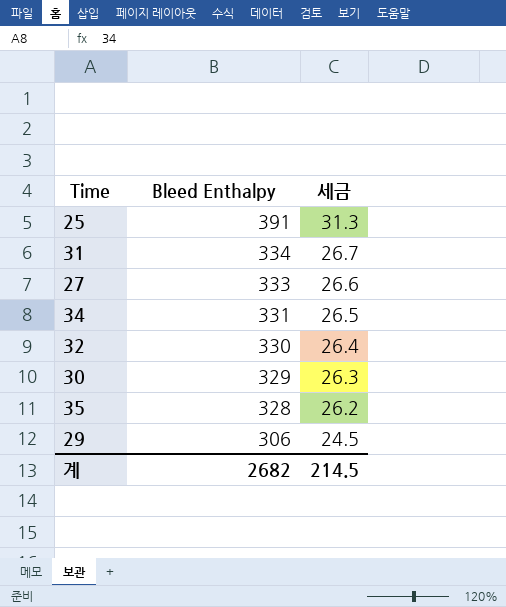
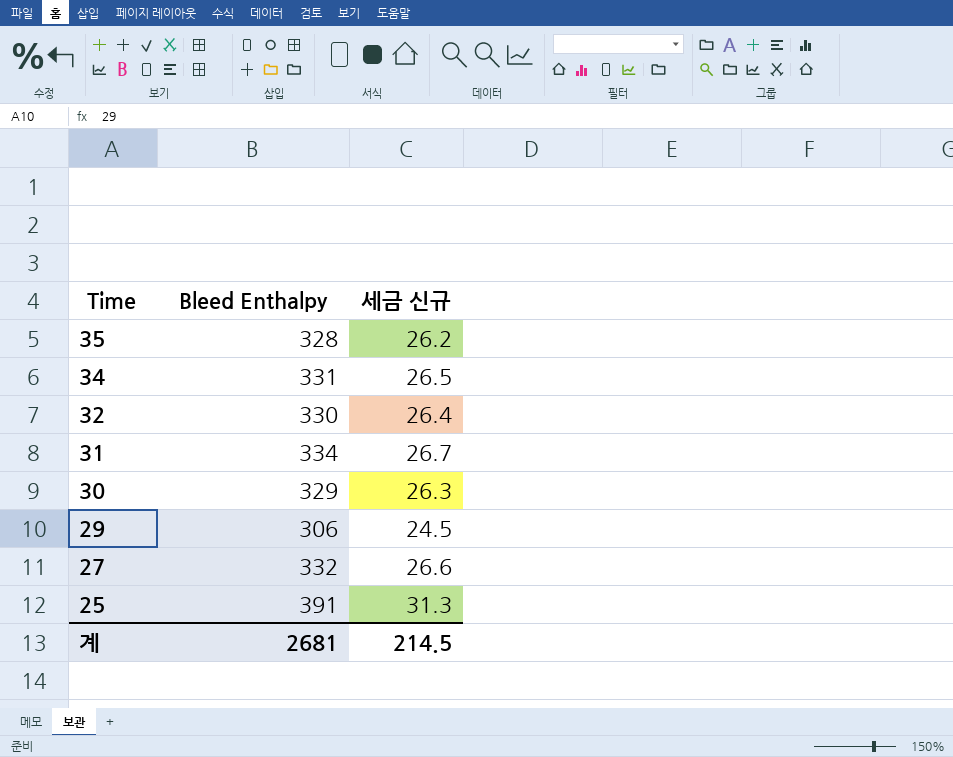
row order: Bleed Enthalpy descending -> Time descending
column name: 세금 -> 세금 신규
27 | Bleed Enthalpy: 333 -> 332
계 | Bleed Enthalpy: 2682 -> 2681

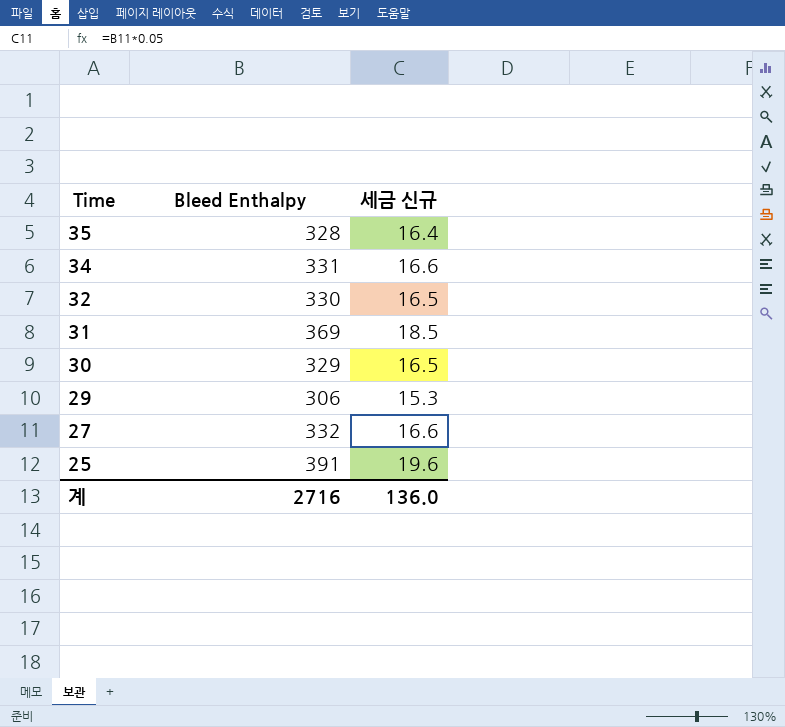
column 세금 신규 | formula: [Bleed Enthalpy] * 0.08 -> [Bleed Enthalpy] * 0.05
31 | Bleed Enthalpy: 334 -> 369
계 | Bleed Enthalpy: 2681 -> 2716
계 | 세금 신규: 214.5 -> 136.0

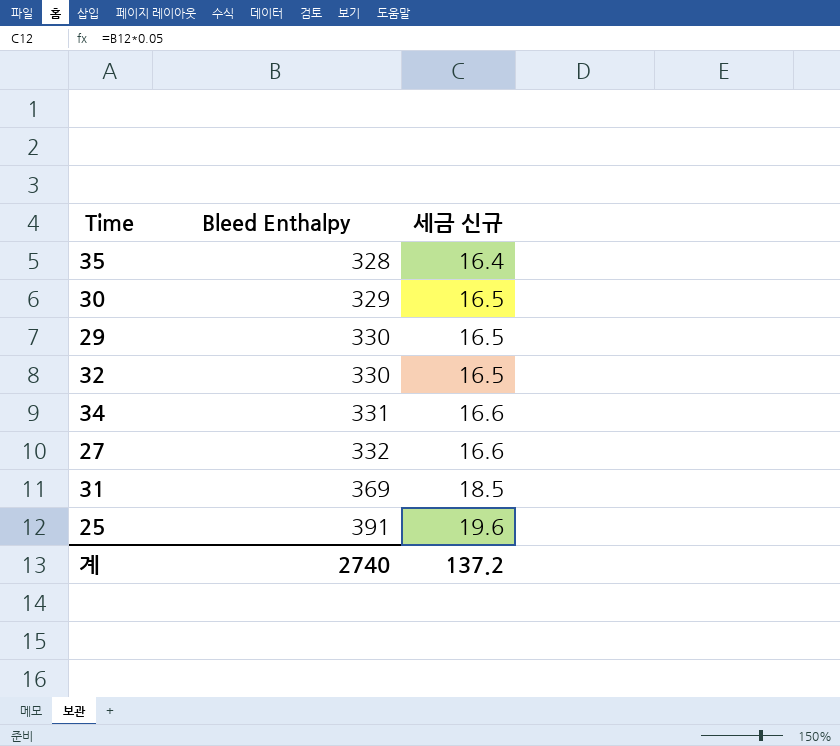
row order: Time descending -> Bleed Enthalpy ascending
29 | Bleed Enthalpy: 306 -> 330
29 | 세금 신규: 15.3 -> 16.5
계 | Bleed Enthalpy: 2716 -> 2740
계 | 세금 신규: 136.0 -> 137.2

